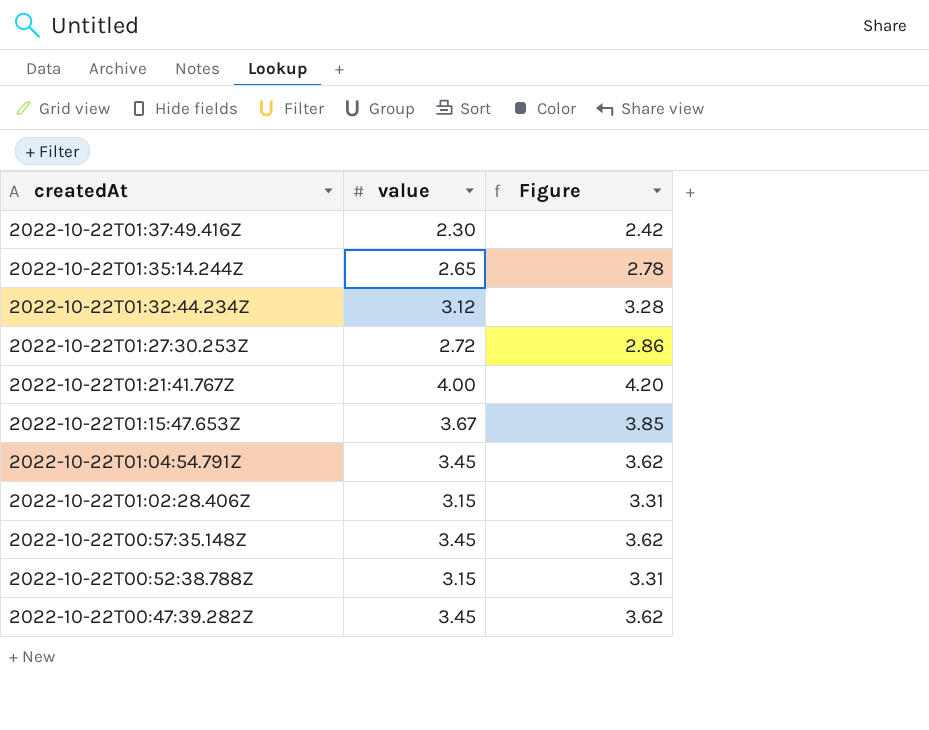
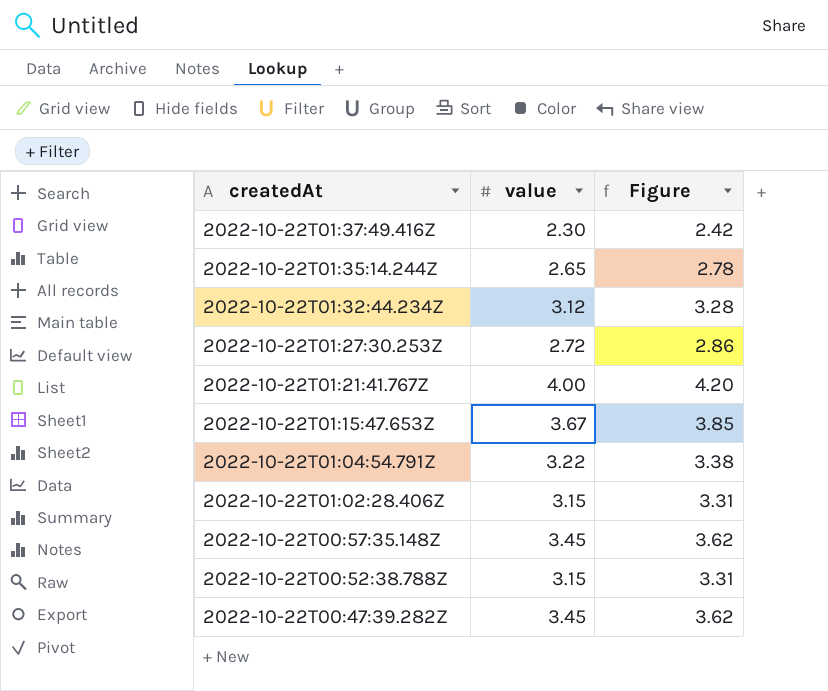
2022-10-22T01:04:54.791Z | value: 3.45 -> 3.22
2022-10-22T01:04:54.791Z | Figure: 3.62 -> 3.38

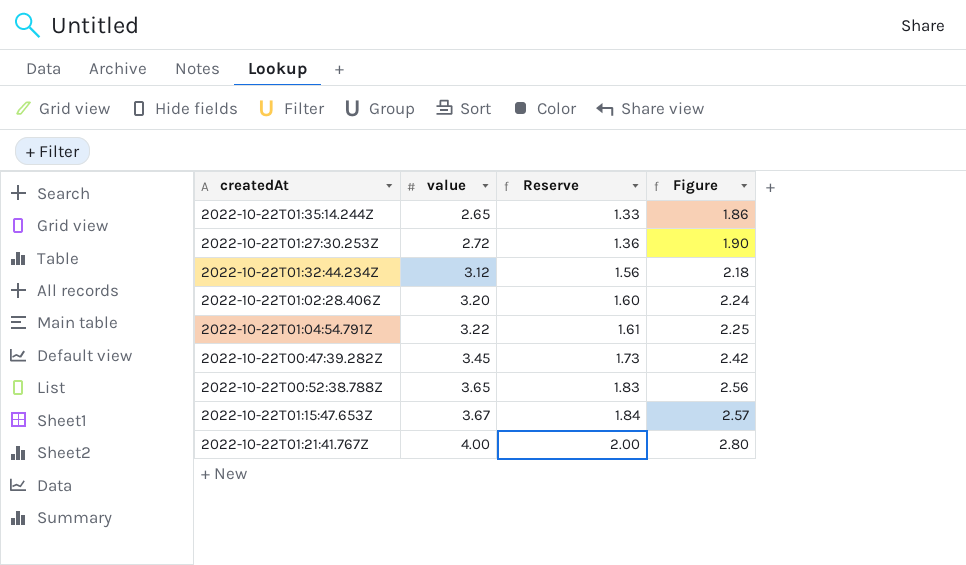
row order: createdAt descending -> value ascending
column Reserve | formula: none -> [value] * 0.5
column Figure | formula: [value] * 1.05 -> [value] * 0.7
row 2022-10-22T01:37:49.416Z: 2.30 | 2.42 -> none
row 2022-10-22T00:57:35.148Z: 3.45 | 3.62 -> none
2022-10-22T01:02:28.406Z | value: 3.15 -> 3.20
2022-10-22T00:52:38.788Z | value: 3.15 -> 3.65

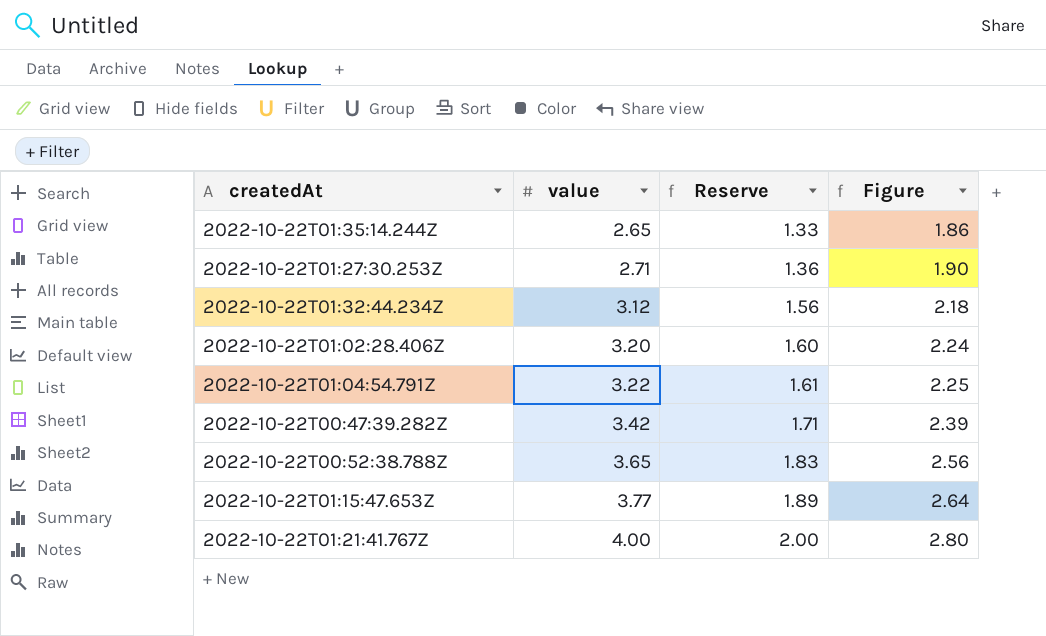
2022-10-22T01:27:30.253Z | value: 2.72 -> 2.71
2022-10-22T00:47:39.282Z | value: 3.45 -> 3.42
2022-10-22T00:47:39.282Z | Reserve: 1.73 -> 1.71
2022-10-22T00:47:39.282Z | Figure: 2.42 -> 2.39
2022-10-22T01:15:47.653Z | value: 3.67 -> 3.77
2022-10-22T01:15:47.653Z | Reserve: 1.84 -> 1.89
2022-10-22T01:15:47.653Z | Figure: 2.57 -> 2.64

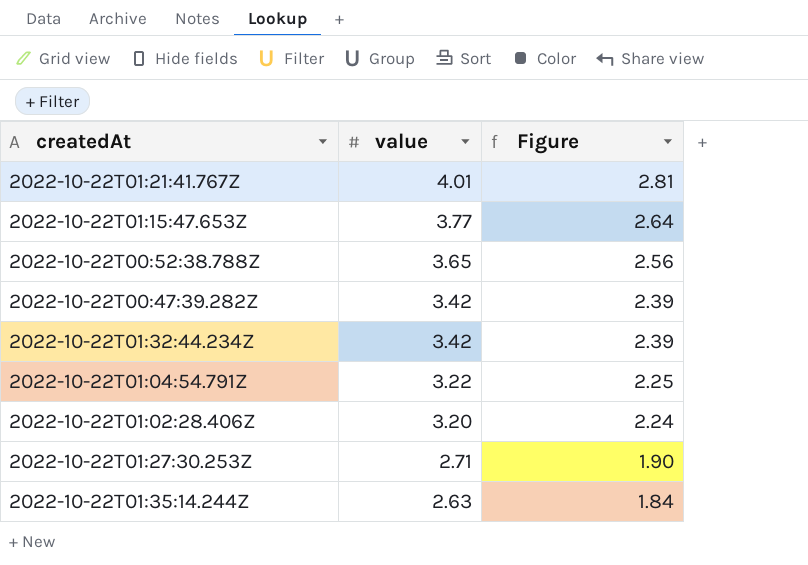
row order: value ascending -> value descending
column Reserve | formula: [value] * 0.5 -> none
2022-10-22T01:21:41.767Z | value: 4.00 -> 4.01
2022-10-22T01:21:41.767Z | Figure: 2.80 -> 2.81
2022-10-22T01:32:44.234Z | value: 3.12 -> 3.42
2022-10-22T01:32:44.234Z | Figure: 2.18 -> 2.39
2022-10-22T01:35:14.244Z | value: 2.65 -> 2.63
2022-10-22T01:35:14.244Z | Figure: 1.86 -> 1.84

